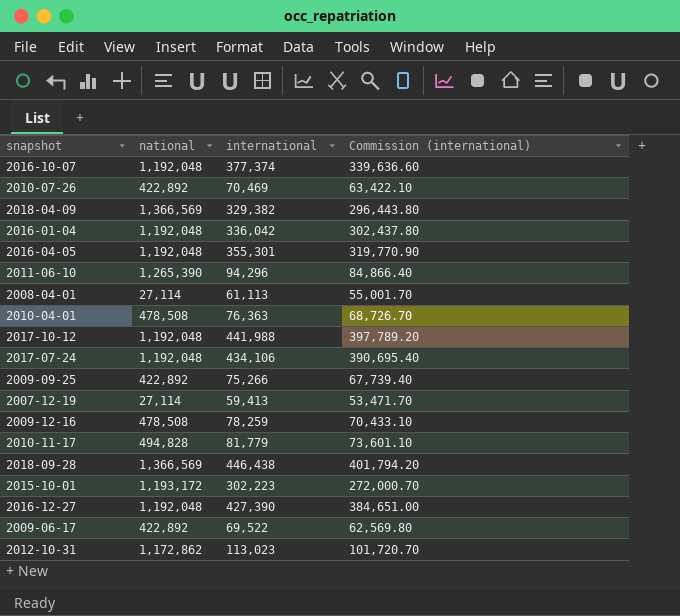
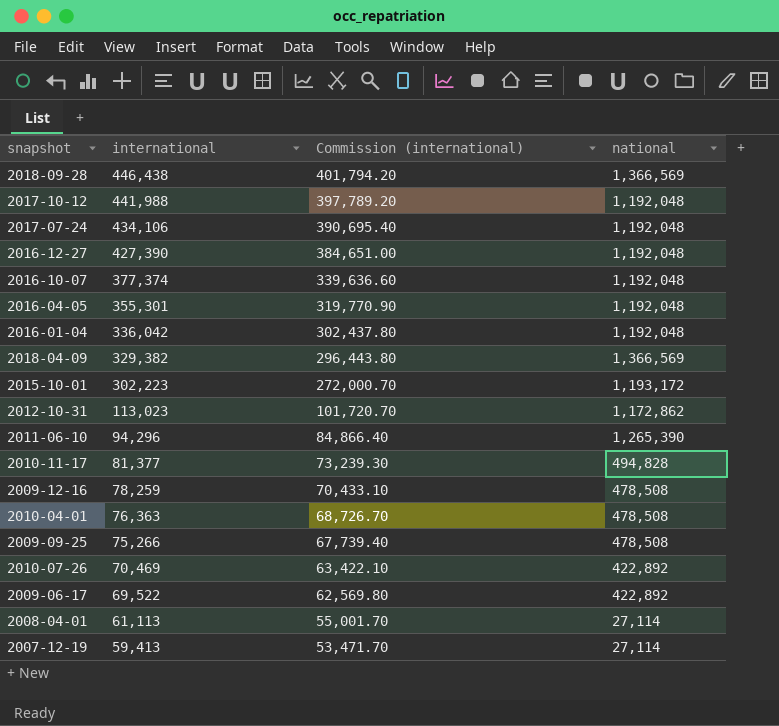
row order: none -> international descending
column national | position: 2 -> 4
2010-11-17 | international: 81,779 -> 81,377
2010-11-17 | Commission (international): 73,601.10 -> 73,239.30
2009-09-25 | national: 422,892 -> 478,508

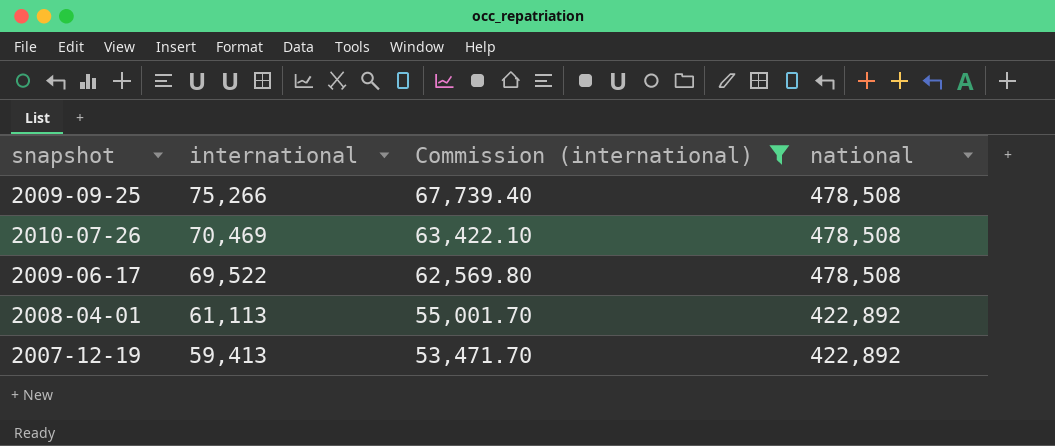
filter: none -> Commission (international) <= 67,739.40
2010-07-26 | national: 422,892 -> 478,508
2009-06-17 | national: 422,892 -> 478,508
2008-04-01 | national: 27,114 -> 422,892
2007-12-19 | national: 27,114 -> 422,892

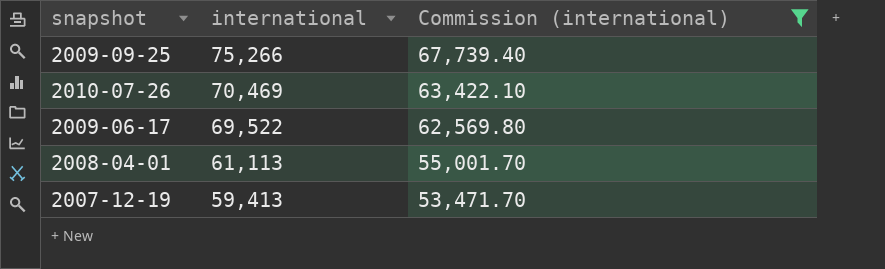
column national | position: 4 -> none

